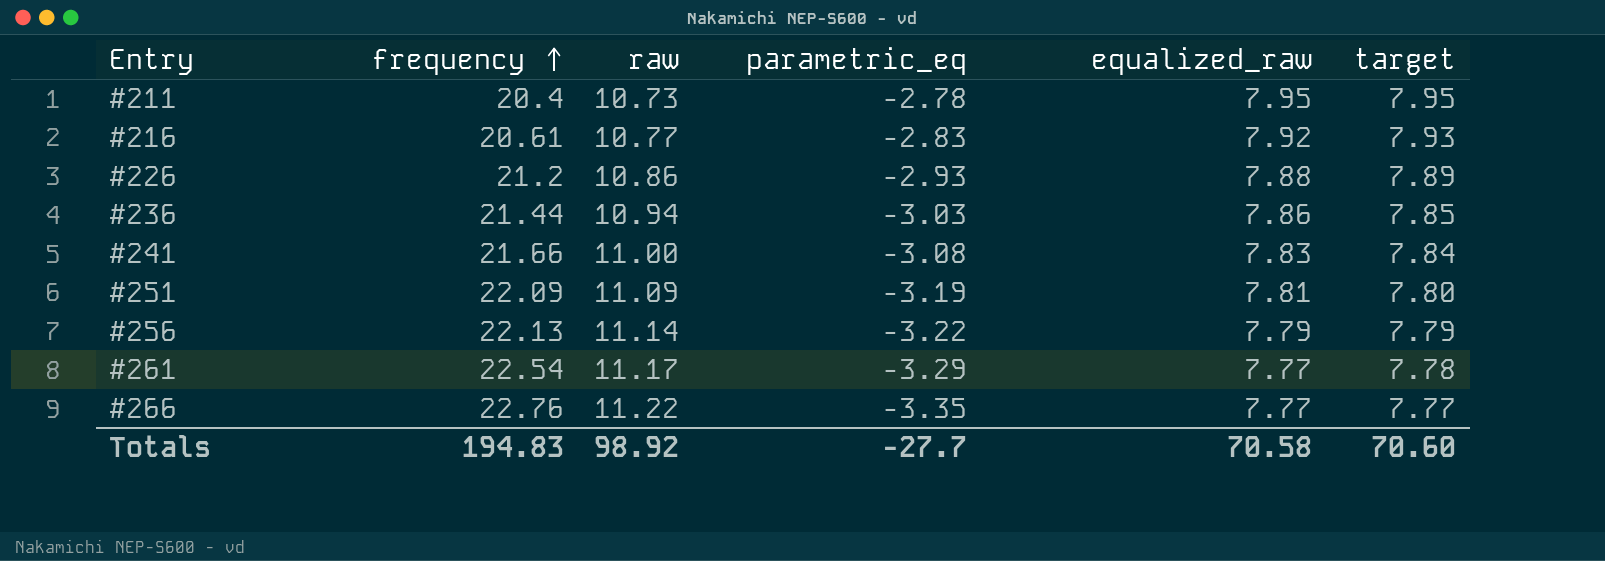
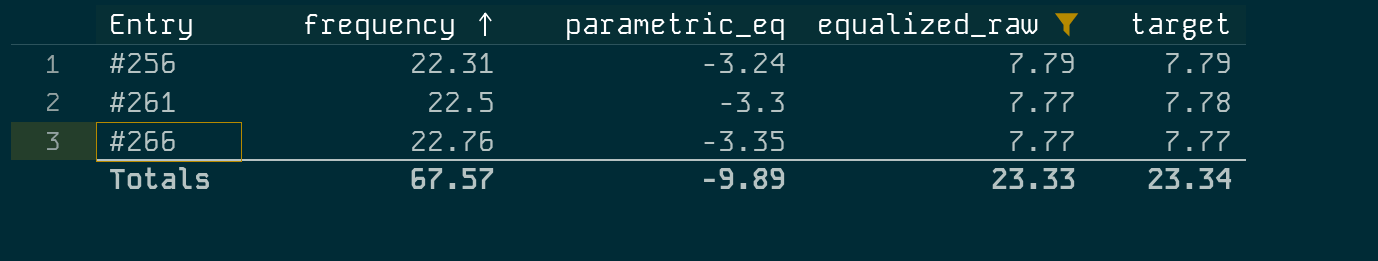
filter: none -> equalized_raw <= 7.79
column raw | position: 3 -> none
#256 | frequency: 22.13 -> 22.31
#256 | parametric_eq: -3.22 -> -3.24
#261 | frequency: 22.54 -> 22.5
#261 | parametric_eq: -3.29 -> -3.3
Totals | frequency: 194.83 -> 67.57
Totals | parametric_eq: -27.7 -> -9.89
Totals | equalized_raw: 70.58 -> 23.33
Totals | target: 70.60 -> 23.34

